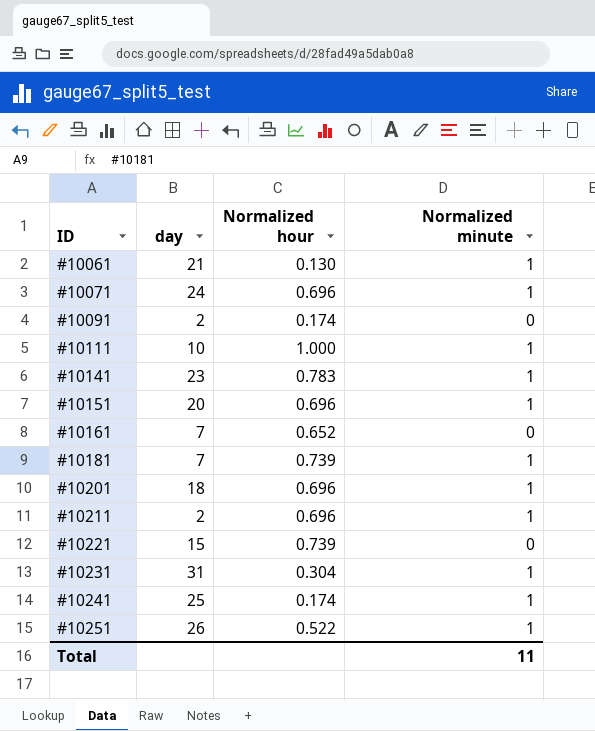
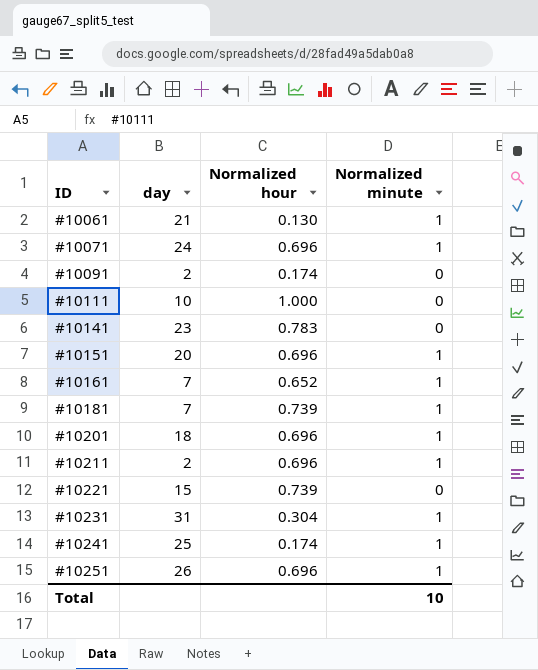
#10111 | Normalized minute: 1 -> 0
#10141 | Normalized minute: 1 -> 0
#10161 | Normalized minute: 0 -> 1
#10251 | Normalized hour: 0.522 -> 0.696
Total | Normalized minute: 11 -> 10

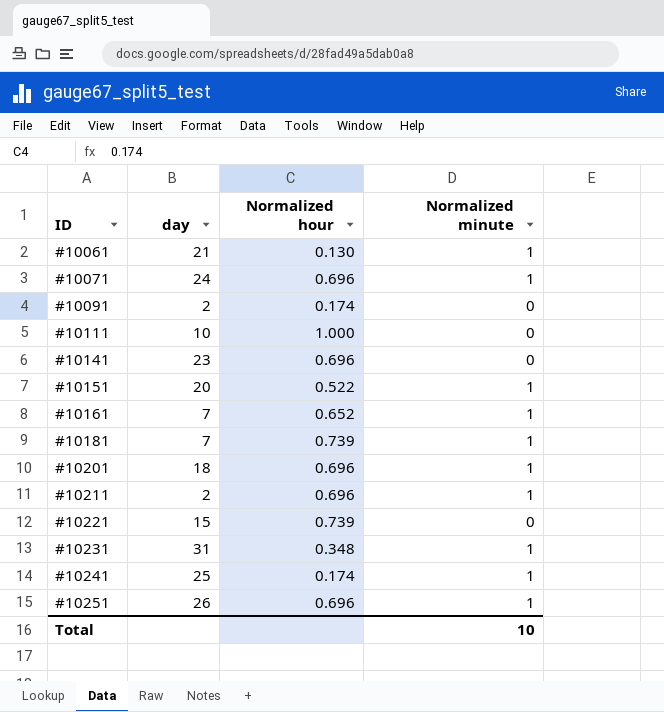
#10141 | Normalized hour: 0.783 -> 0.696
#10151 | Normalized hour: 0.696 -> 0.522
#10231 | Normalized hour: 0.304 -> 0.348

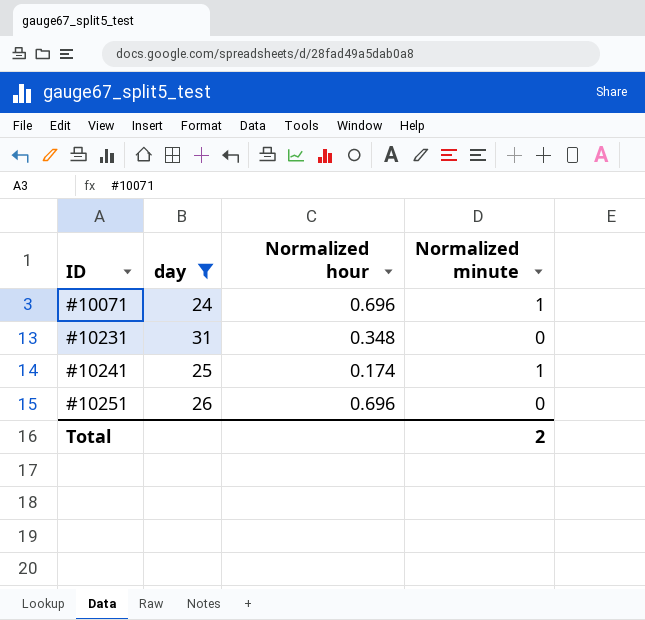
filter: none -> day >= 24
#10231 | Normalized minute: 1 -> 0
#10251 | Normalized minute: 1 -> 0
Total | Normalized minute: 10 -> 2

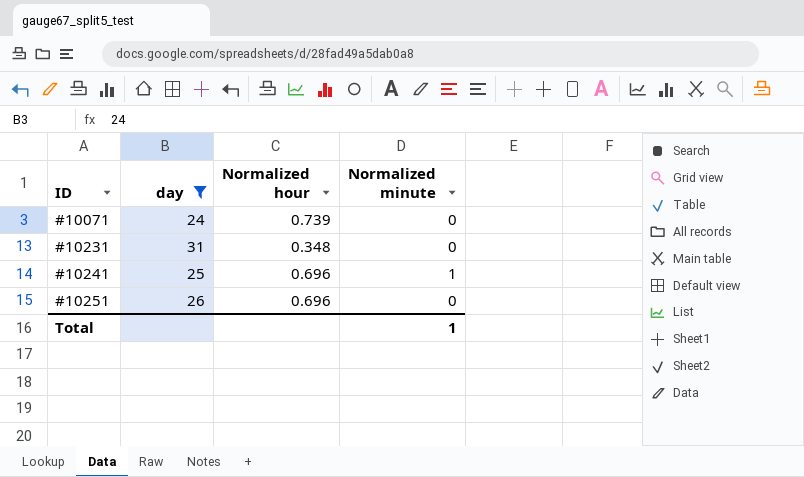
#10071 | Normalized hour: 0.696 -> 0.739
#10071 | Normalized minute: 1 -> 0
#10241 | Normalized hour: 0.174 -> 0.696
Total | Normalized minute: 2 -> 1

